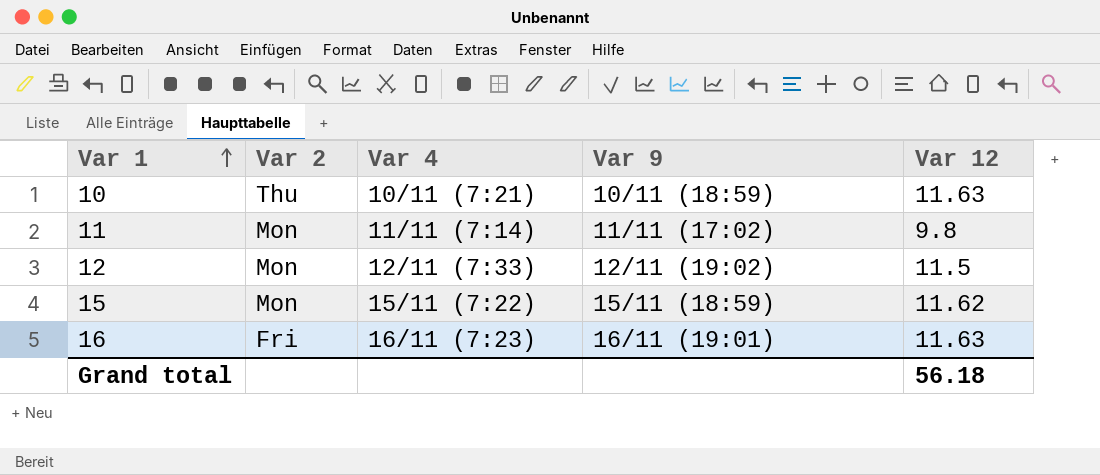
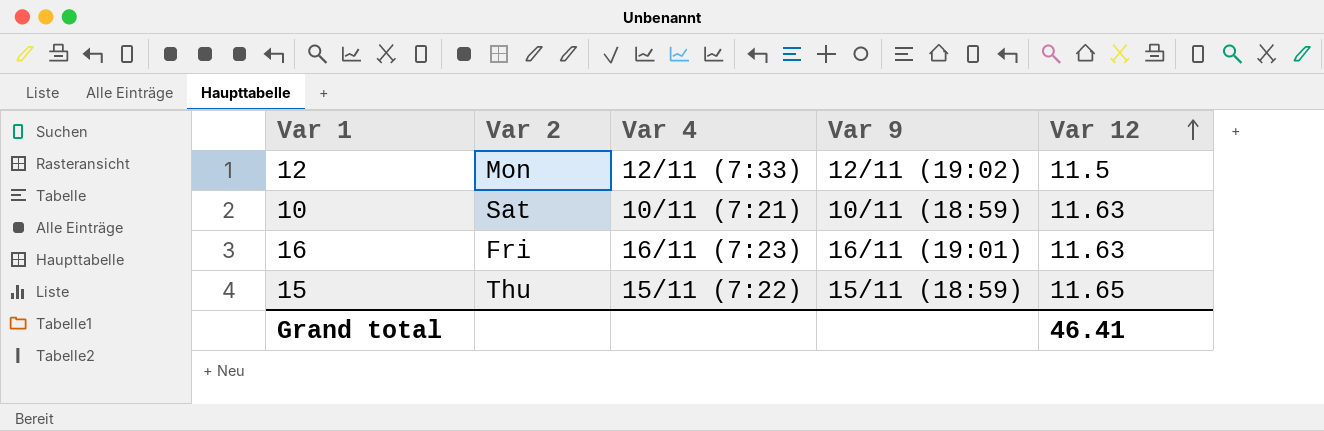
row order: Var 1 ascending -> Var 12 ascending
row 11: Mon | 11/11 (7:14) | 11/11 (17:02) | 9.8 -> none
10 | Var 2: Thu -> Sat
15 | Var 2: Mon -> Thu
15 | Var 12: 11.62 -> 11.65
Grand total | Var 12: 56.18 -> 46.41

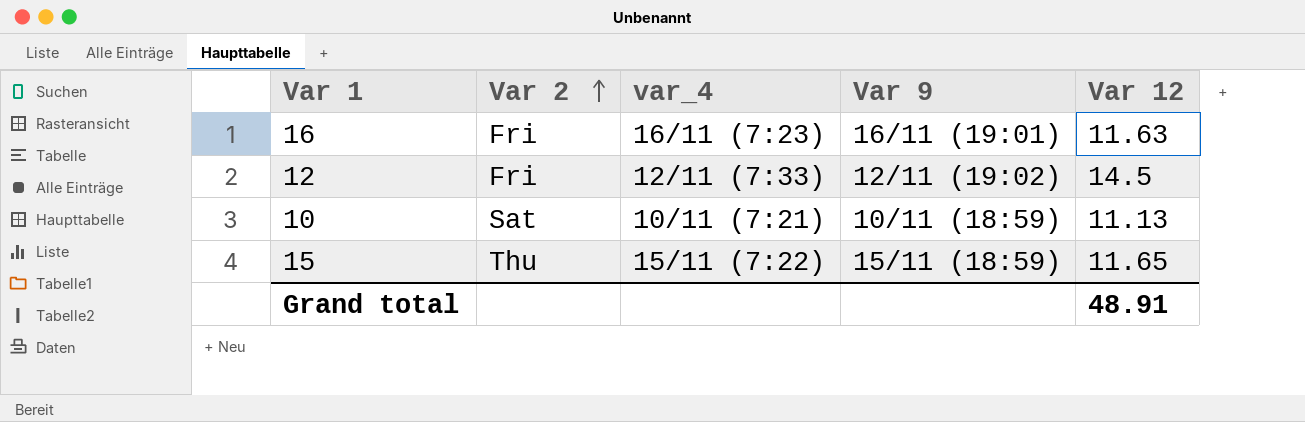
row order: Var 12 ascending -> Var 2 ascending
column name: Var 4 -> var_4
12 | Var 2: Mon -> Fri
12 | Var 12: 11.5 -> 14.5
10 | Var 12: 11.63 -> 11.13
Grand total | Var 12: 46.41 -> 48.91

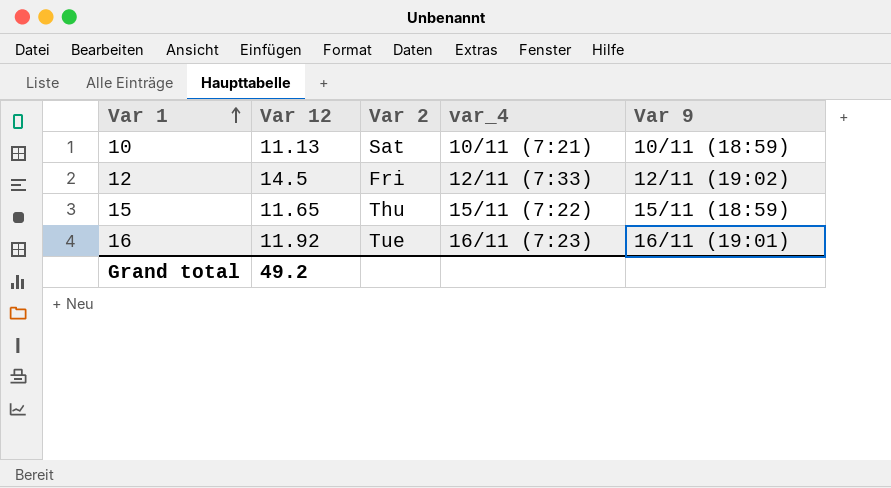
row order: Var 2 ascending -> Var 1 ascending
column Var 12 | position: 5 -> 2
16 | Var 12: 11.63 -> 11.92
16 | Var 2: Fri -> Tue
Grand total | Var 12: 48.91 -> 49.2

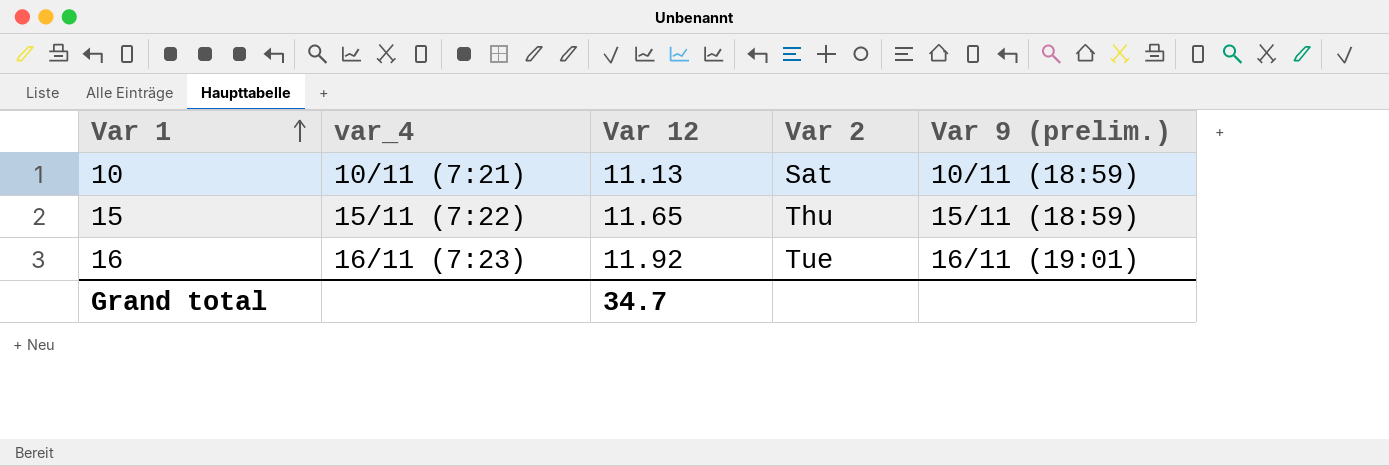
column var_4 | position: 4 -> 2
column name: Var 9 -> Var 9 (prelim.)
row 12: 14.5 | Fri | 12/11 (7:33) | 12/11 (19:02) -> none
Grand total | Var 12: 49.2 -> 34.7

